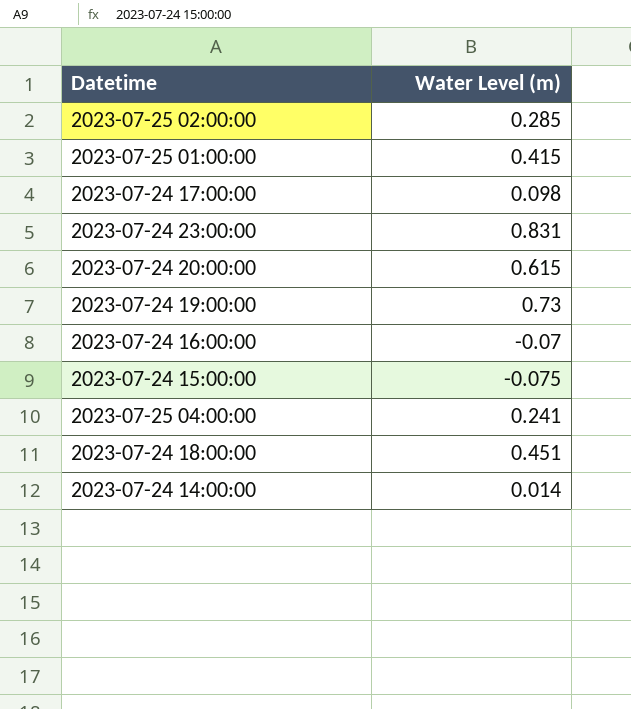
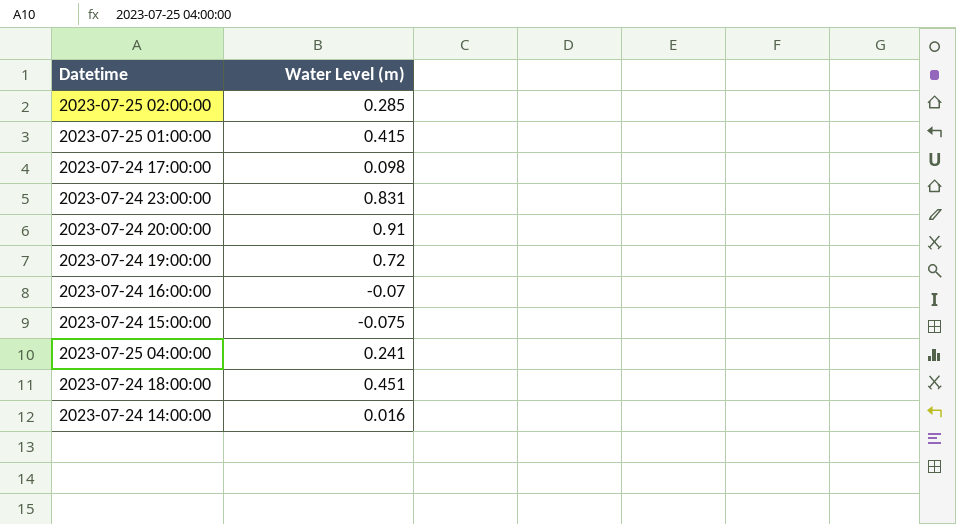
2023-07-24 20:00:00 | Water Level (m): 0.615 -> 0.91
2023-07-24 19:00:00 | Water Level (m): 0.73 -> 0.72
2023-07-24 14:00:00 | Water Level (m): 0.014 -> 0.016

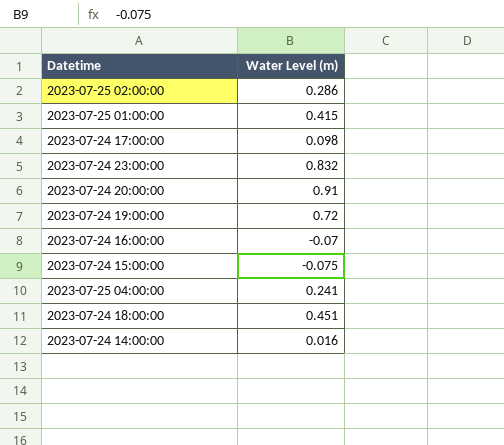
2023-07-25 02:00:00 | Water Level (m): 0.285 -> 0.286
2023-07-24 23:00:00 | Water Level (m): 0.831 -> 0.832

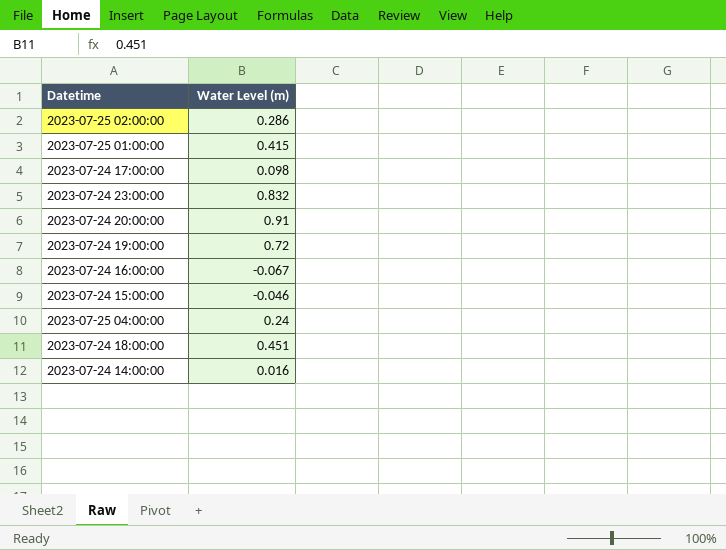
2023-07-24 16:00:00 | Water Level (m): -0.07 -> -0.067
2023-07-24 15:00:00 | Water Level (m): -0.075 -> -0.046
2023-07-25 04:00:00 | Water Level (m): 0.241 -> 0.24

